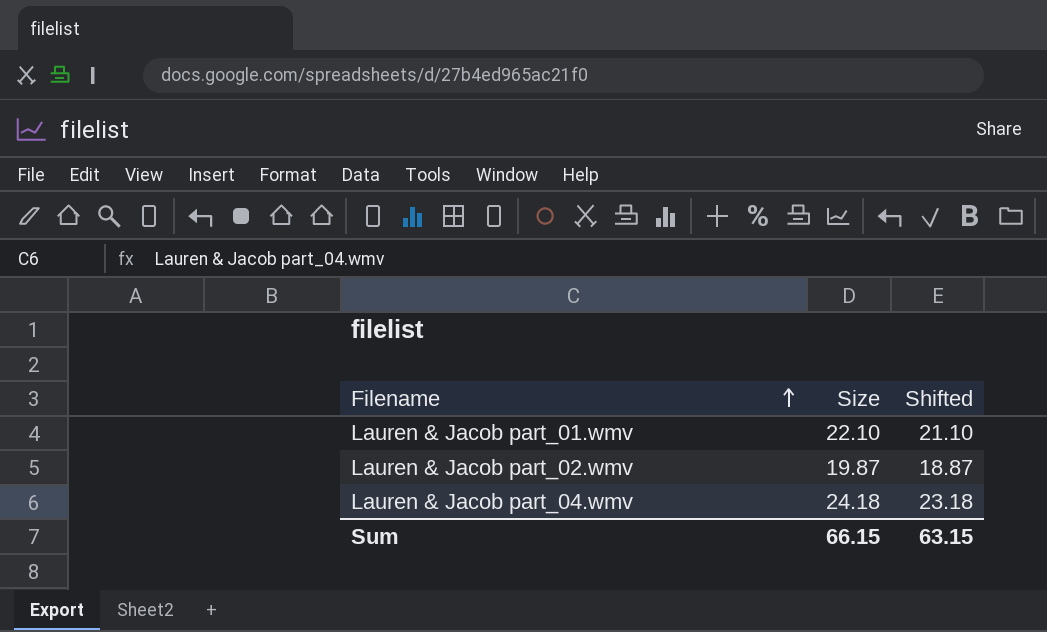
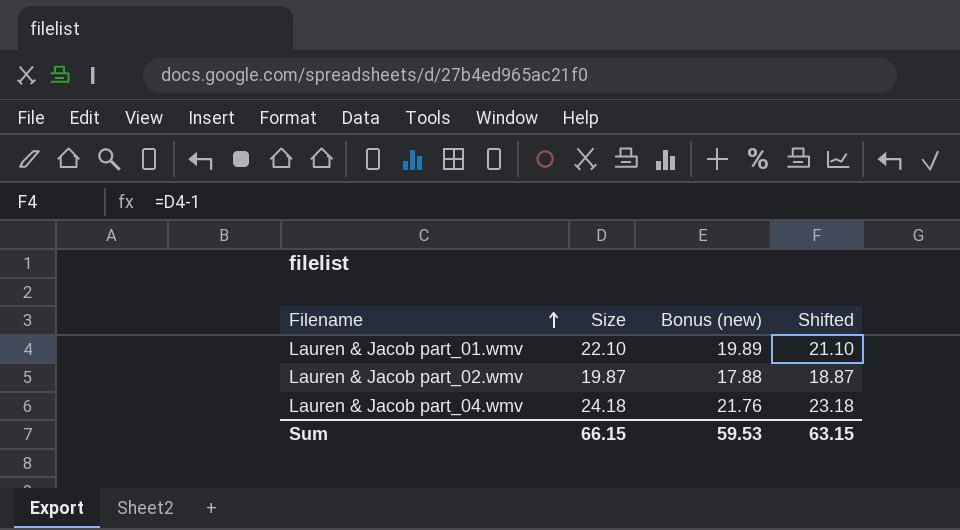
column Bonus (new) | formula: none -> [Size] * 0.9

